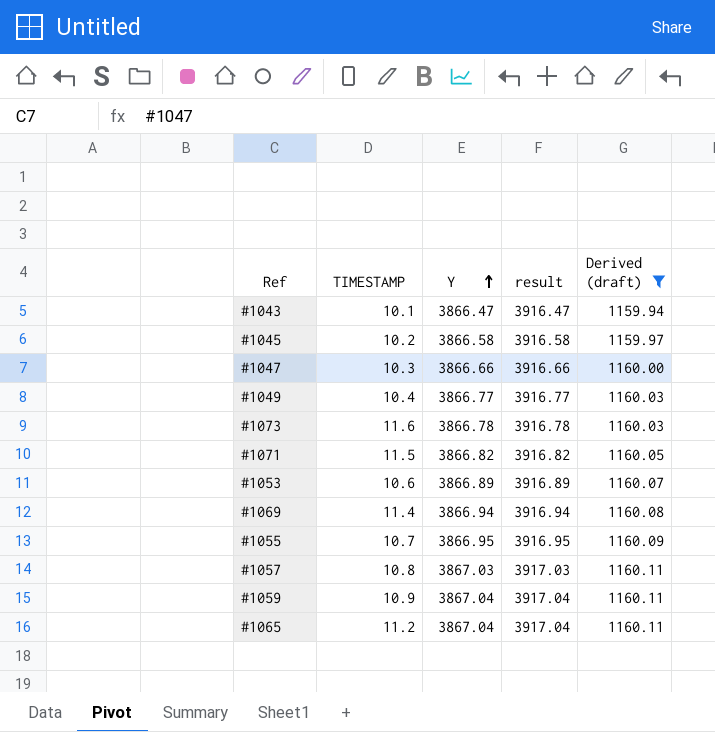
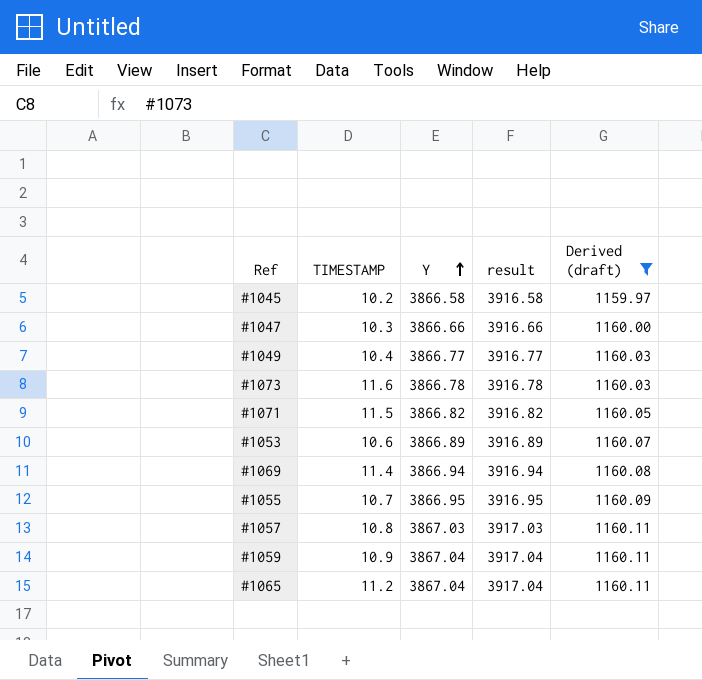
row #1043: 10.1 | 3866.47 | 3916.47 | 1159.94 -> none

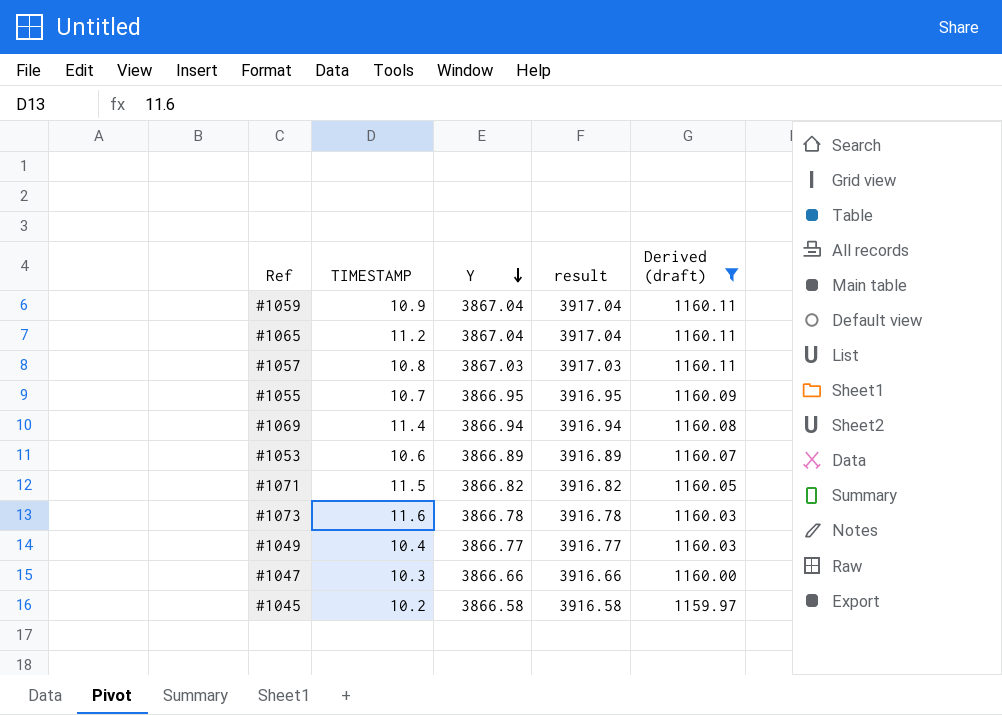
row order: Y ascending -> Y descending

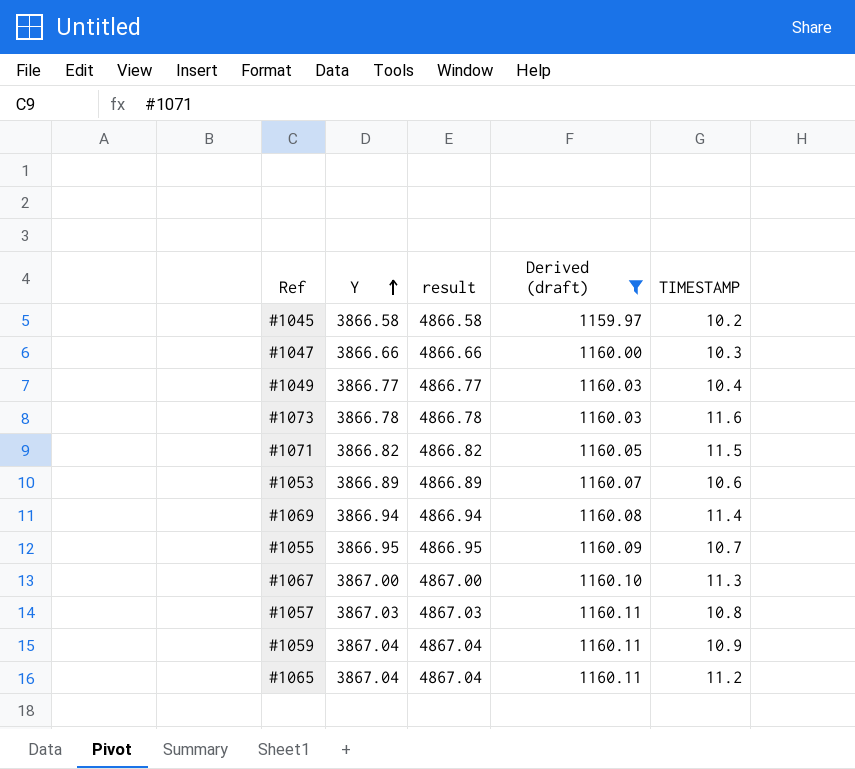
row order: Y descending -> Y ascending
column result | formula: [Y] + 50 -> [Y] + 1000
column TIMESTAMP | position: 2 -> 5
row #1067: none -> 3867.00 | 4867.00 | 1160.10 | 11.3

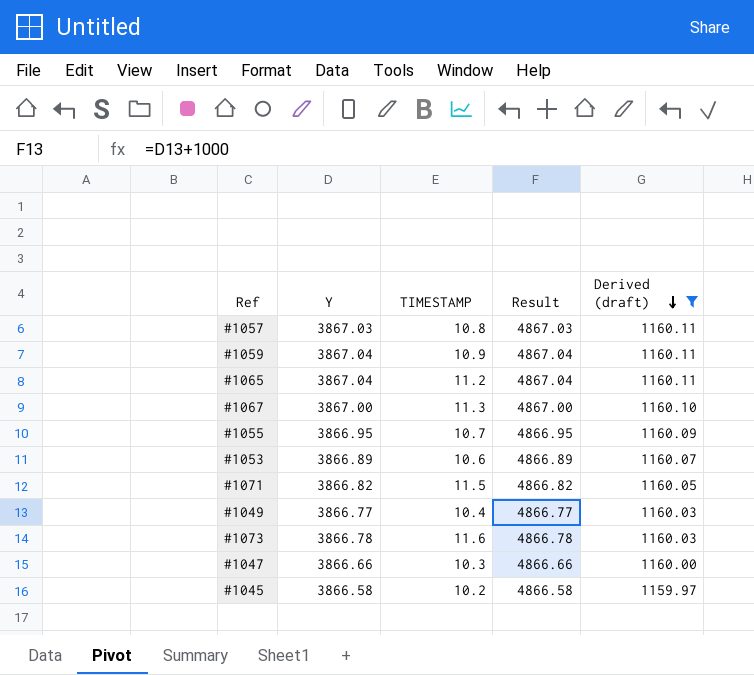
row order: Y ascending -> Derived (draft) descending
column TIMESTAMP | position: 5 -> 3
column name: result -> Result
row #1069: 3866.94 | 4866.94 | 1160.08 | 11.4 -> none

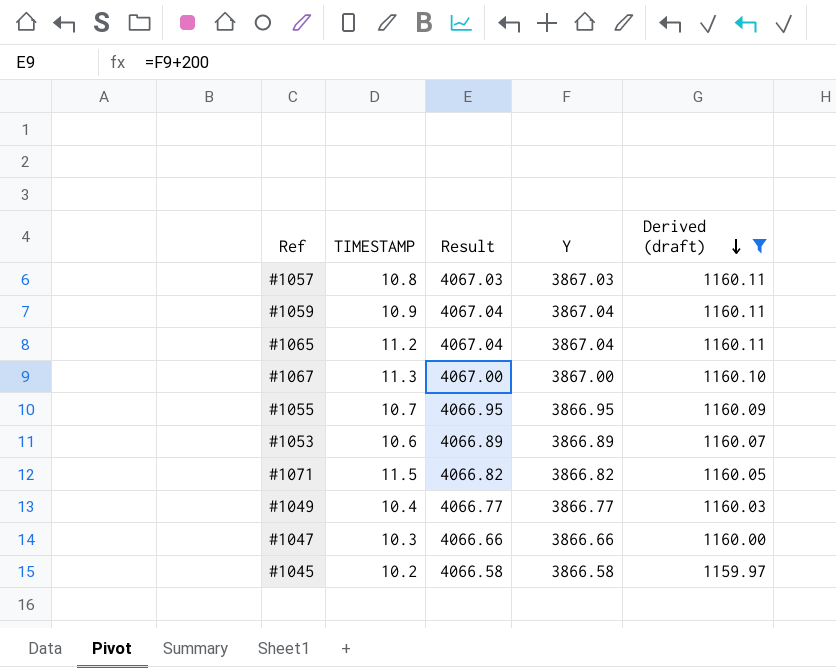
column Result | formula: [Y] + 1000 -> [Y] + 200
column Y | position: 2 -> 4
row #1073: 3866.78 | 11.6 | 4866.78 | 1160.03 -> none

